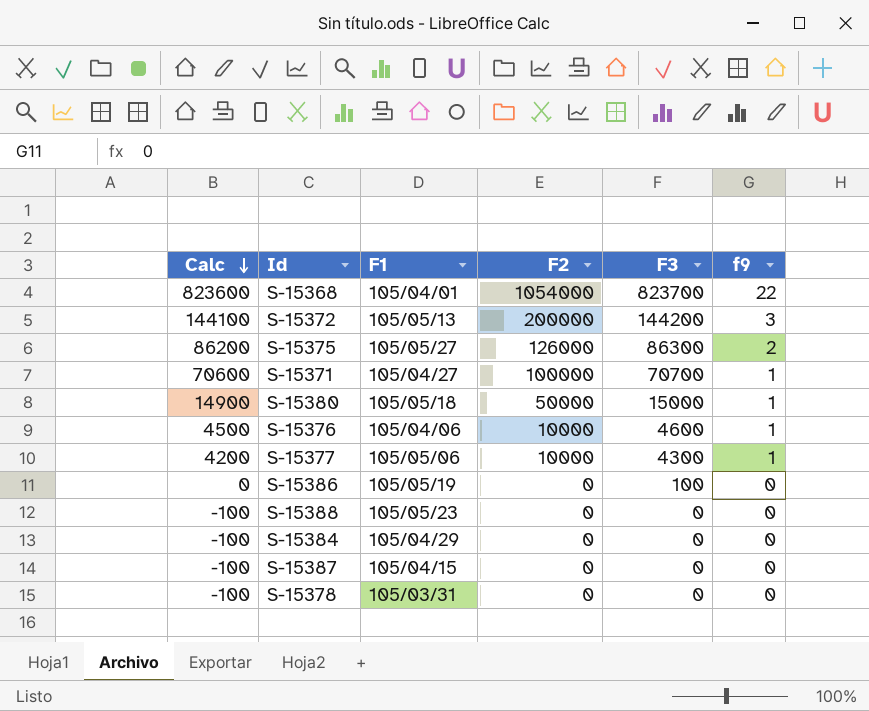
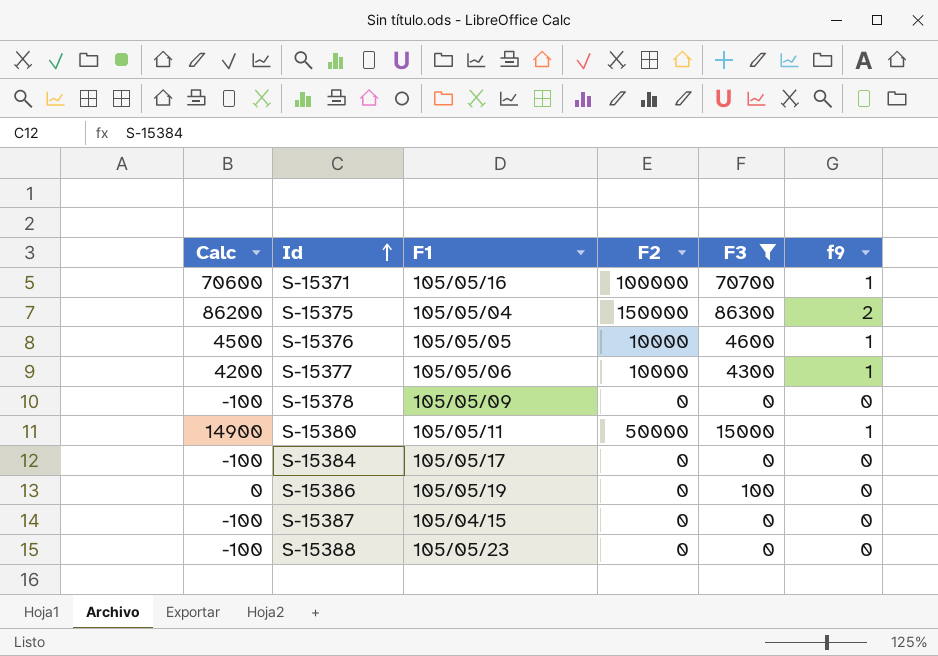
filter: none -> F3 <= 86300
row order: Calc descending -> Id ascending
S-15371 | F1: 105/04/27 -> 105/05/16
S-15375 | F1: 105/05/27 -> 105/05/04
S-15375 | F2: 126000 -> 150000
S-15376 | F1: 105/04/06 -> 105/05/05
S-15378 | F1: 105/03/31 -> 105/05/09
S-15380 | F1: 105/05/18 -> 105/05/11
S-15384 | F1: 105/04/29 -> 105/05/17

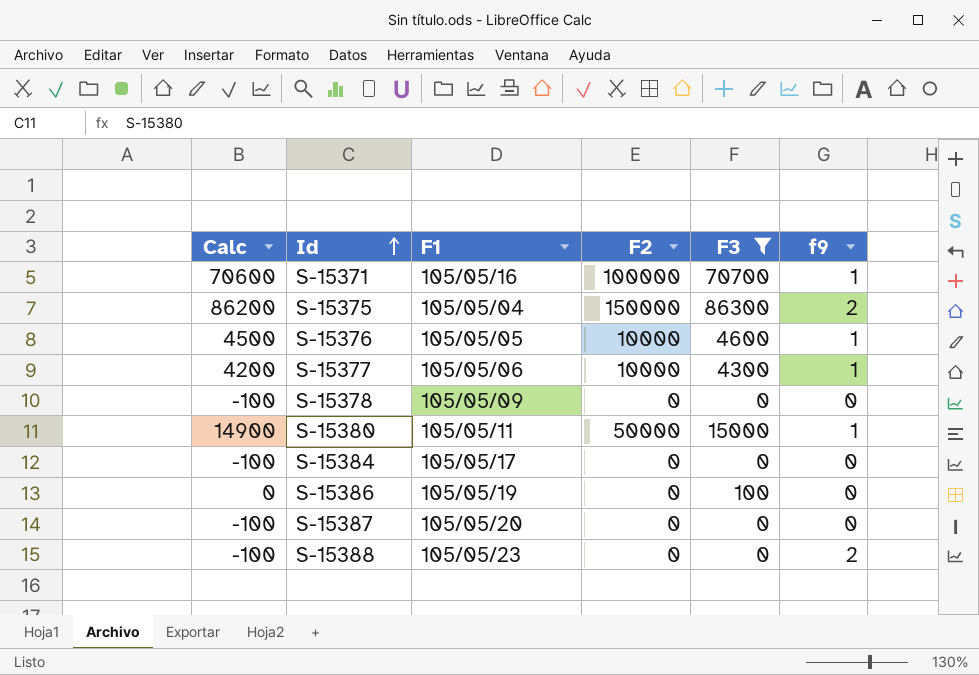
S-15387 | F1: 105/04/15 -> 105/05/20
S-15388 | f9: 0 -> 2

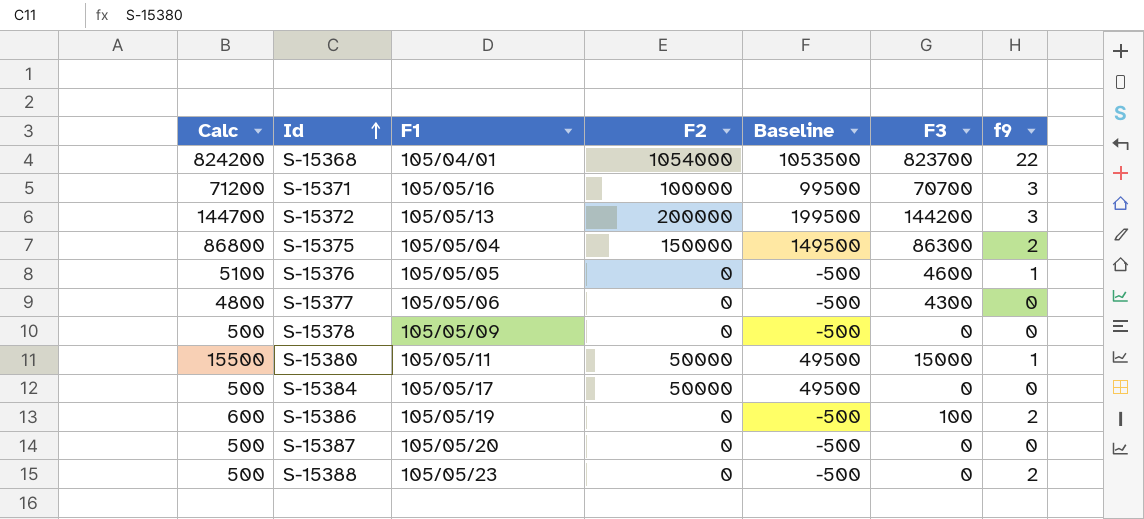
filter: F3 <= 86300 -> none
column Calc | formula: [F3] - 100 -> [F3] + 500
column Baseline | formula: none -> [F2] - 500
S-15371 | f9: 1 -> 3
S-15376 | F2: 10000 -> 0
S-15377 | F2: 10000 -> 0
S-15377 | f9: 1 -> 0
S-15384 | F2: 0 -> 50000
S-15386 | f9: 0 -> 2

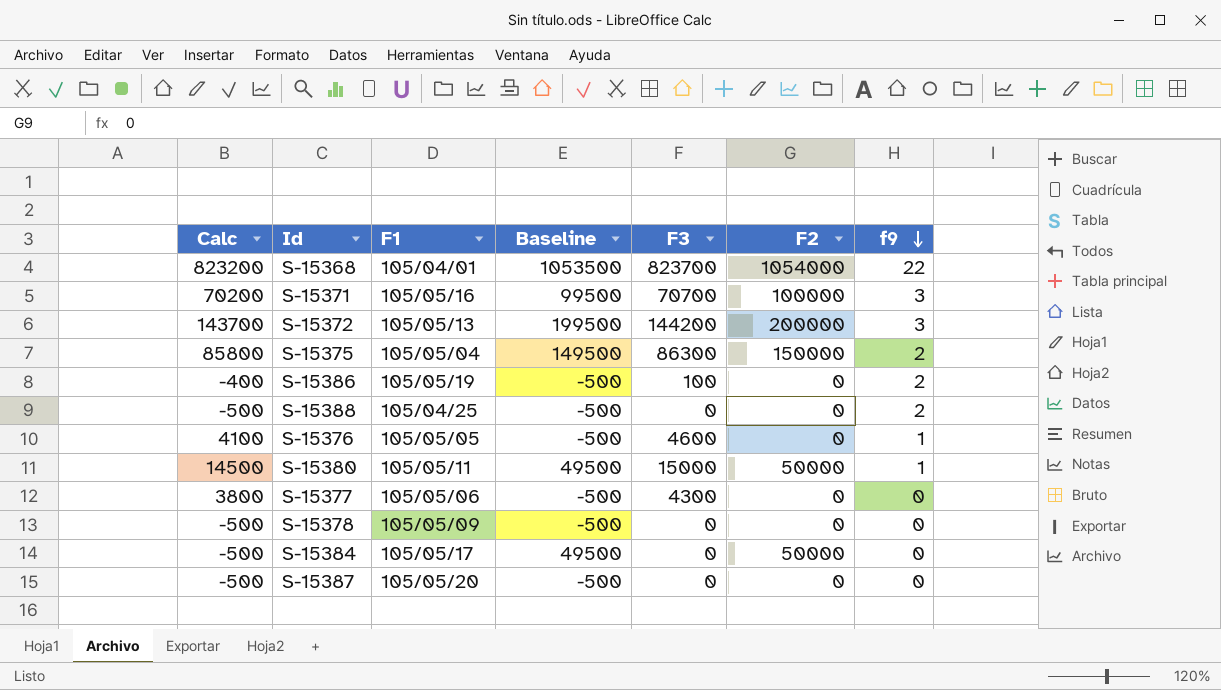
row order: Id ascending -> f9 descending
column Calc | formula: [F3] + 500 -> [F3] - 500
column F2 | position: 4 -> 6
S-15388 | F1: 105/05/23 -> 105/04/25

